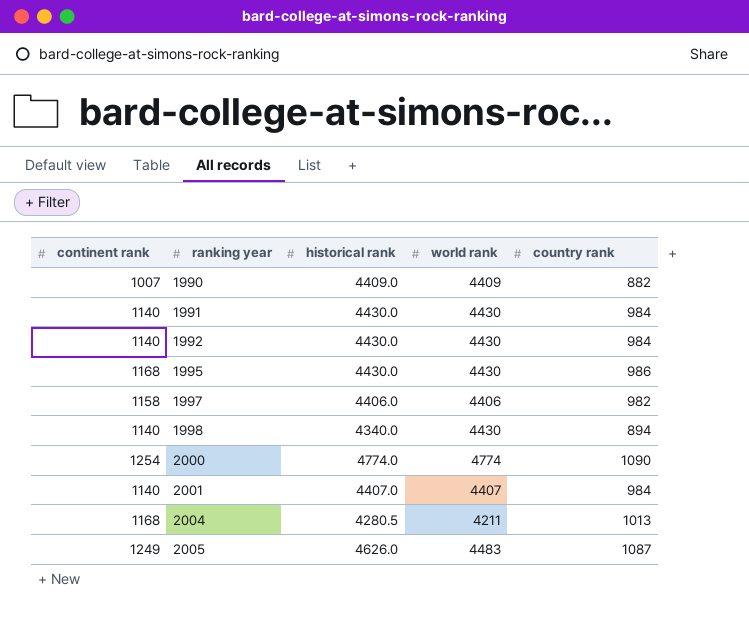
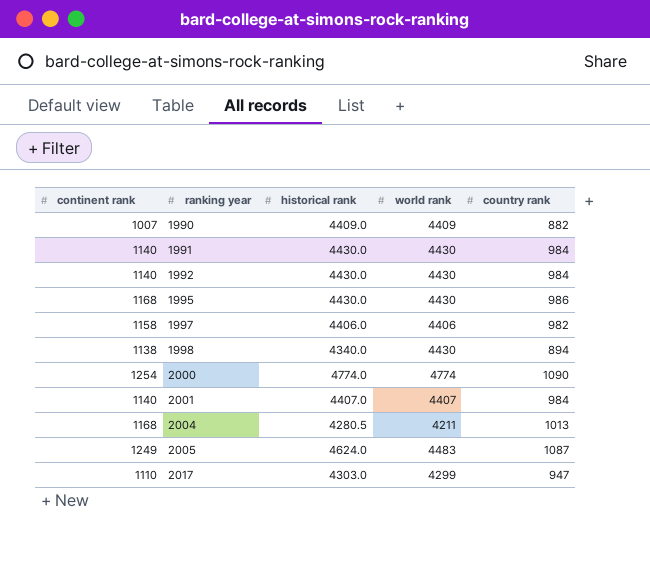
1998 | continent rank: 1140 -> 1138
2005 | historical rank: 4626.0 -> 4624.0
row 2017: none -> 1110 | 4303.0 | 4299 | 947

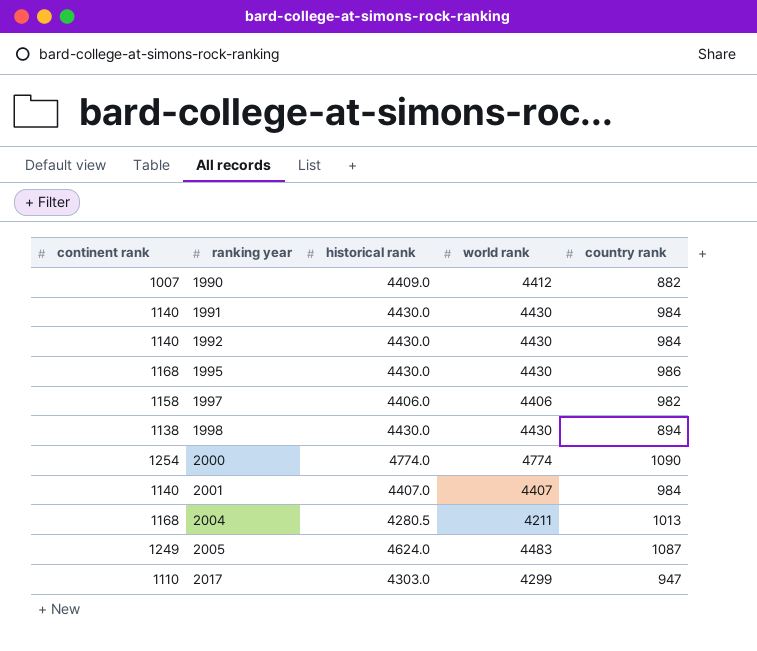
1990 | world rank: 4409 -> 4412
1998 | historical rank: 4340.0 -> 4430.0

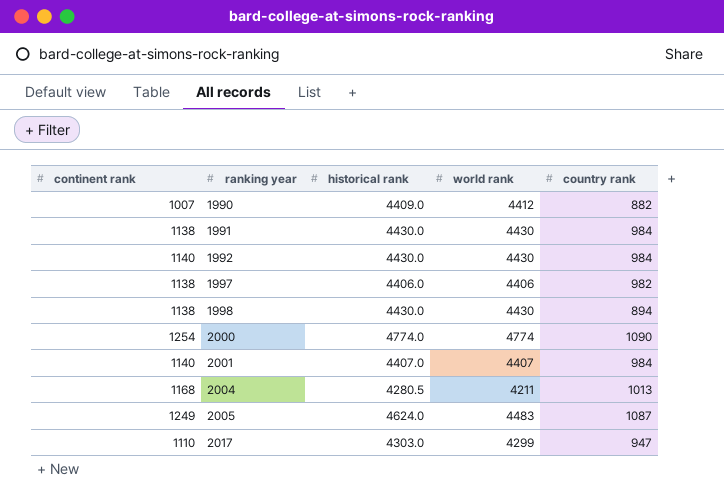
row 1995: 1168 | 4430.0 | 4430 | 986 -> none
1991 | continent rank: 1140 -> 1138
1997 | continent rank: 1158 -> 1138

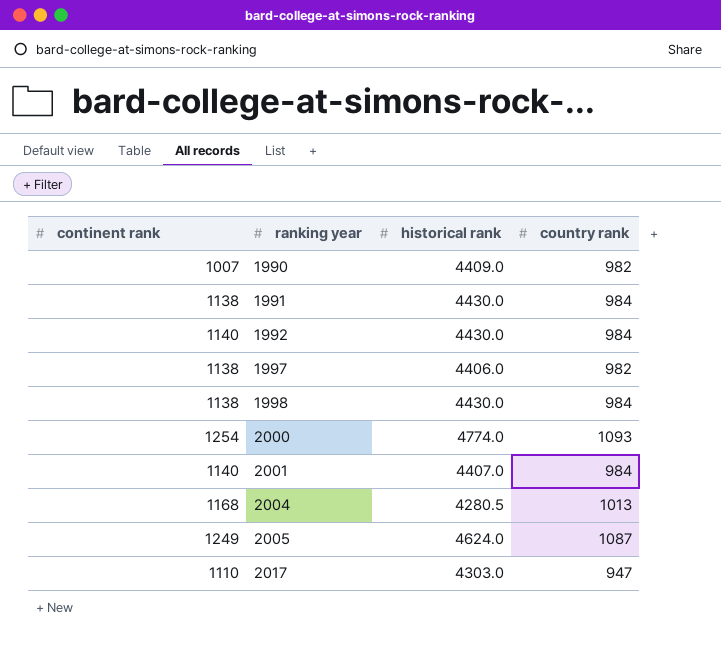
column world rank | position: 4 -> none
1990 | country rank: 882 -> 982
1998 | country rank: 894 -> 984
2000 | country rank: 1090 -> 1093

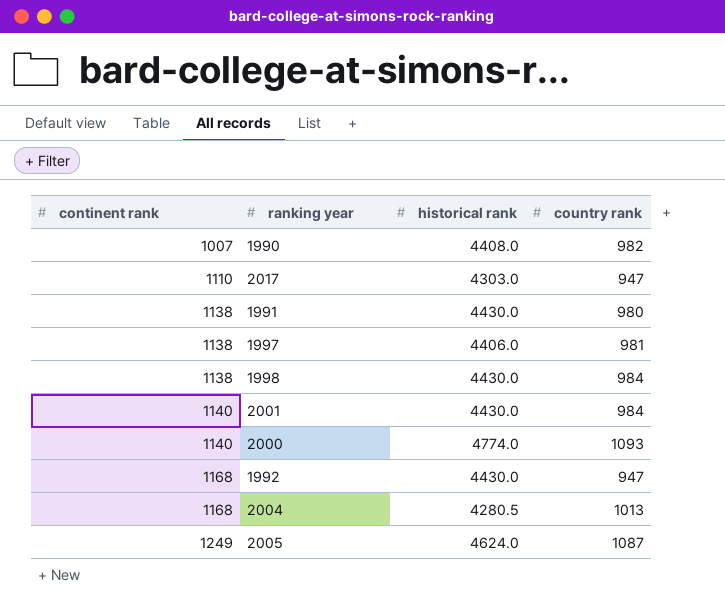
row order: ranking year ascending -> continent rank ascending
1990 | historical rank: 4409.0 -> 4408.0
1991 | country rank: 984 -> 980
1997 | country rank: 982 -> 981
2001 | historical rank: 4407.0 -> 4430.0
2000 | continent rank: 1254 -> 1140
1992 | continent rank: 1140 -> 1168
1992 | country rank: 984 -> 947

